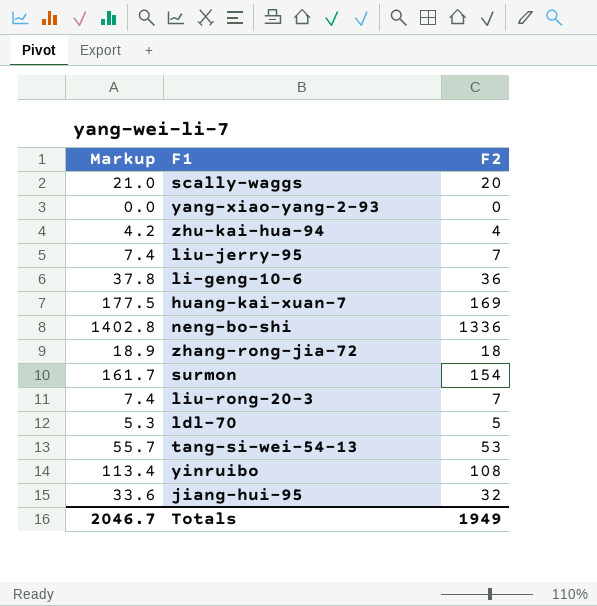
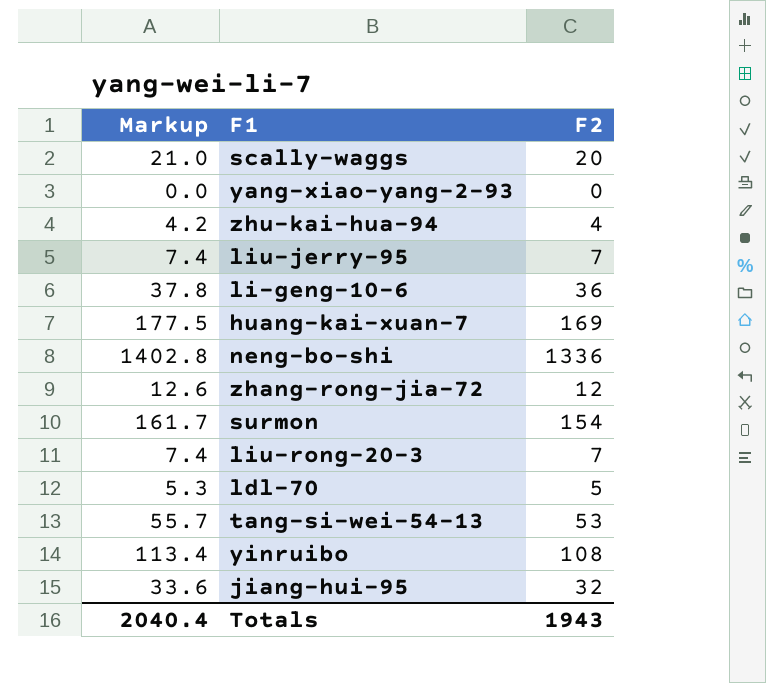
zhang-rong-jia-72 | Markup: 18.9 -> 12.6
zhang-rong-jia-72 | F2: 18 -> 12
Totals | Markup: 2046.7 -> 2040.4
Totals | F2: 1949 -> 1943

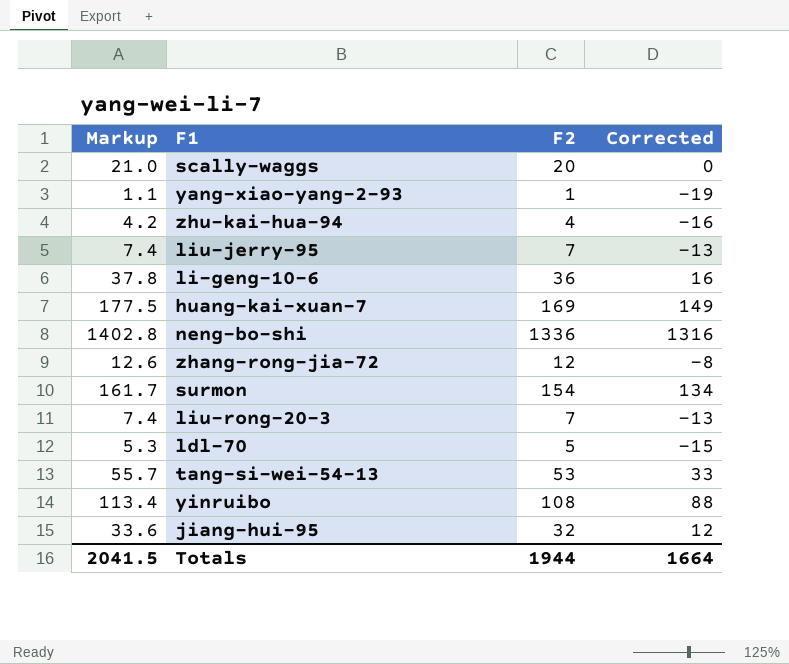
column Corrected | formula: none -> [F2] - 20
yang-xiao-yang-2-93 | Markup: 0.0 -> 1.1
yang-xiao-yang-2-93 | F2: 0 -> 1
Totals | Markup: 2040.4 -> 2041.5
Totals | F2: 1943 -> 1944

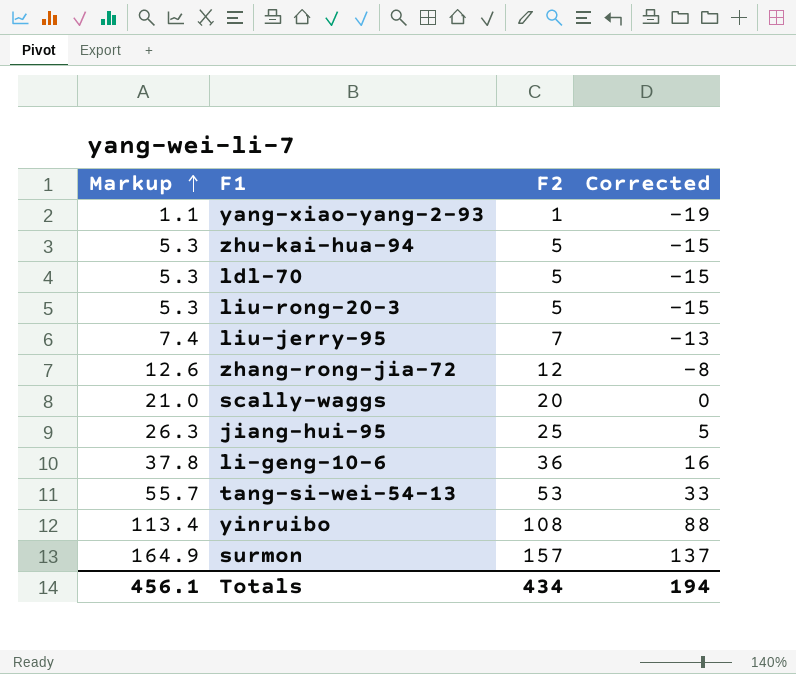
row order: none -> Markup ascending
row huang-kai-xuan-7: 177.5 | 169 | 149 -> none
row neng-bo-shi: 1402.8 | 1336 | 1316 -> none
zhu-kai-hua-94 | Markup: 4.2 -> 5.3
zhu-kai-hua-94 | F2: 4 -> 5
zhu-kai-hua-94 | Corrected: -16 -> -15
liu-rong-20-3 | Markup: 7.4 -> 5.3
liu-rong-20-3 | F2: 7 -> 5
liu-rong-20-3 | Corrected: -13 -> -15
jiang-hui-95 | Markup: 33.6 -> 26.3
jiang-hui-95 | F2: 32 -> 25
jiang-hui-95 | Corrected: 12 -> 5
surmon | Markup: 161.7 -> 164.9
surmon | F2: 154 -> 157
surmon | Corrected: 134 -> 137
Totals | Markup: 2041.5 -> 456.1
Totals | F2: 1944 -> 434
Totals | Corrected: 1664 -> 194

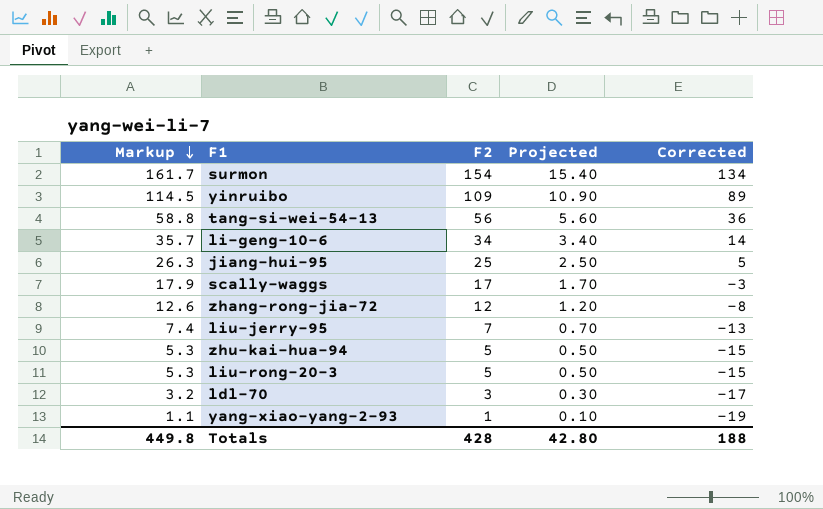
row order: Markup ascending -> Markup descending
column Projected | formula: none -> [F2] * 0.1
surmon | Markup: 164.9 -> 161.7
surmon | F2: 157 -> 154
surmon | Corrected: 137 -> 134
yinruibo | Markup: 113.4 -> 114.5
yinruibo | F2: 108 -> 109
yinruibo | Corrected: 88 -> 89
tang-si-wei-54-13 | Markup: 55.7 -> 58.8
tang-si-wei-54-13 | F2: 53 -> 56
tang-si-wei-54-13 | Corrected: 33 -> 36
li-geng-10-6 | Markup: 37.8 -> 35.7
li-geng-10-6 | F2: 36 -> 34
li-geng-10-6 | Corrected: 16 -> 14
scally-waggs | Markup: 21.0 -> 17.9
scally-waggs | F2: 20 -> 17
scally-waggs | Corrected: 0 -> -3
ldl-70 | Markup: 5.3 -> 3.2
ldl-70 | F2: 5 -> 3
ldl-70 | Corrected: -15 -> -17
Totals | Markup: 456.1 -> 449.8
Totals | F2: 434 -> 428
Totals | Corrected: 194 -> 188

